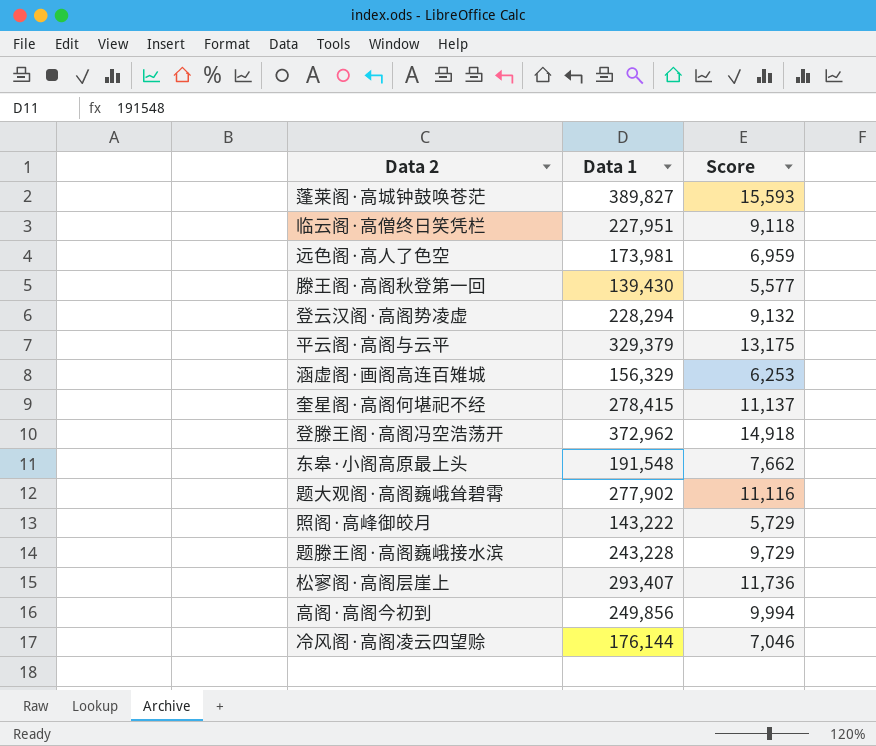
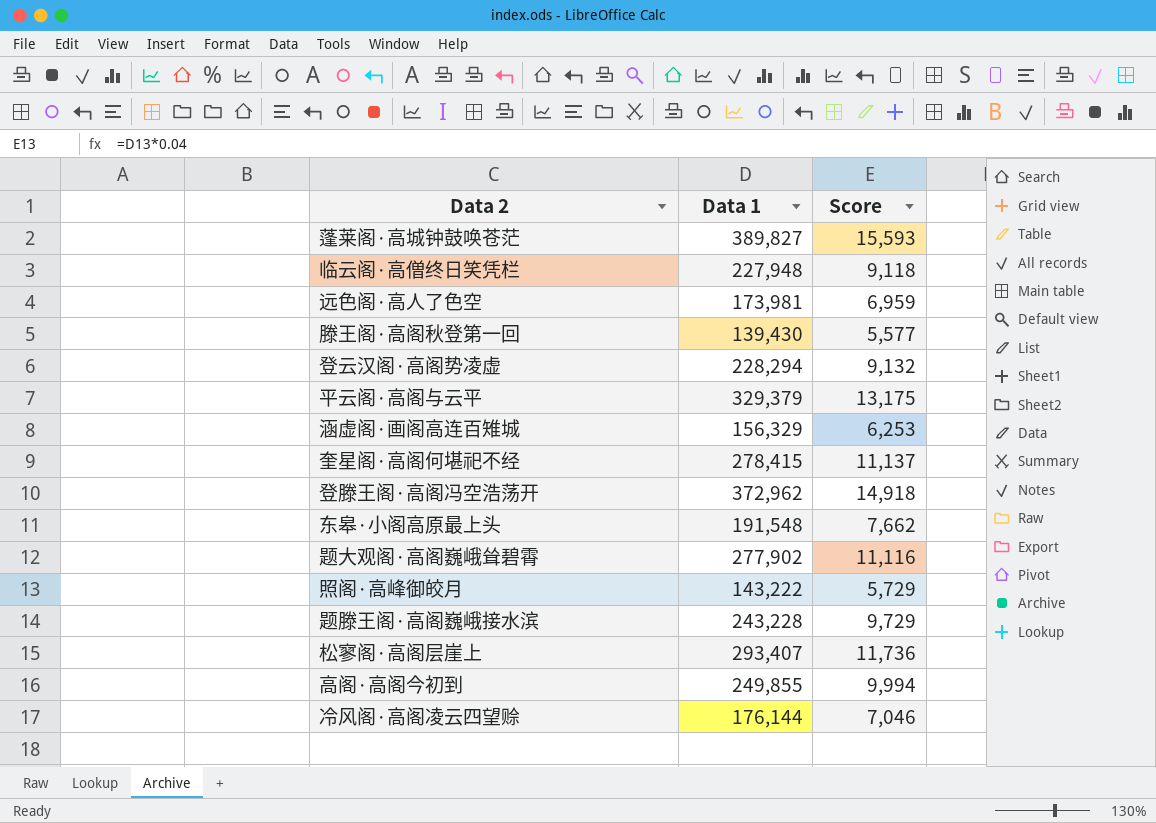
临云阁·高僧终日笑凭栏 | Data 1: 227,951 -> 227,948
高阁·高阁今初到 | Data 1: 249,856 -> 249,855

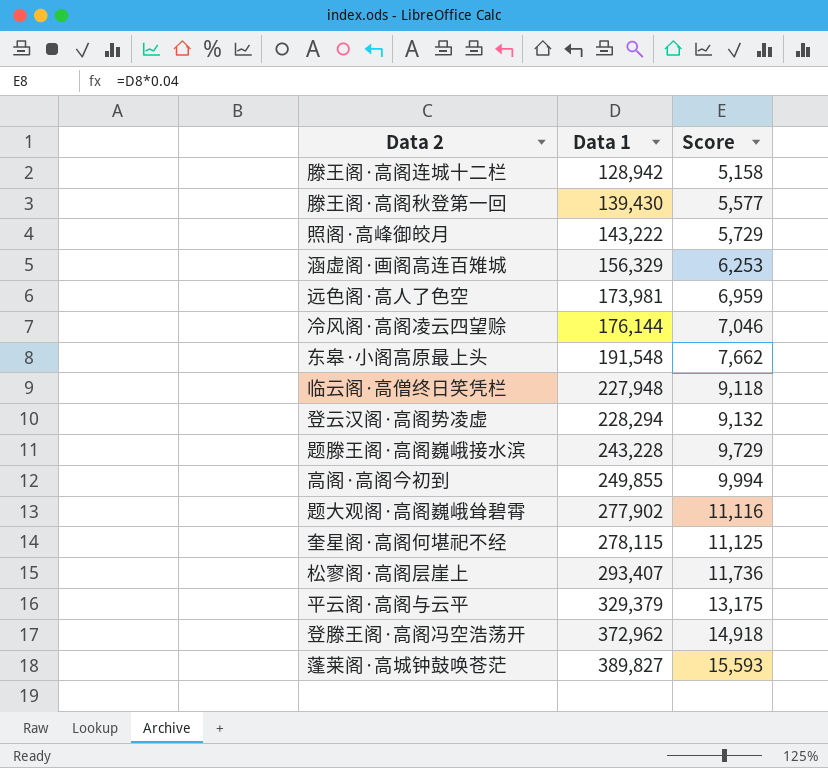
row order: none -> Data 1 ascending
row 滕王阁·高阁连城十二栏: none -> 128,942 | 5,158
奎星阁·高阁何堪祀不经 | Data 1: 278,415 -> 278,115
奎星阁·高阁何堪祀不经 | Score: 11,137 -> 11,125

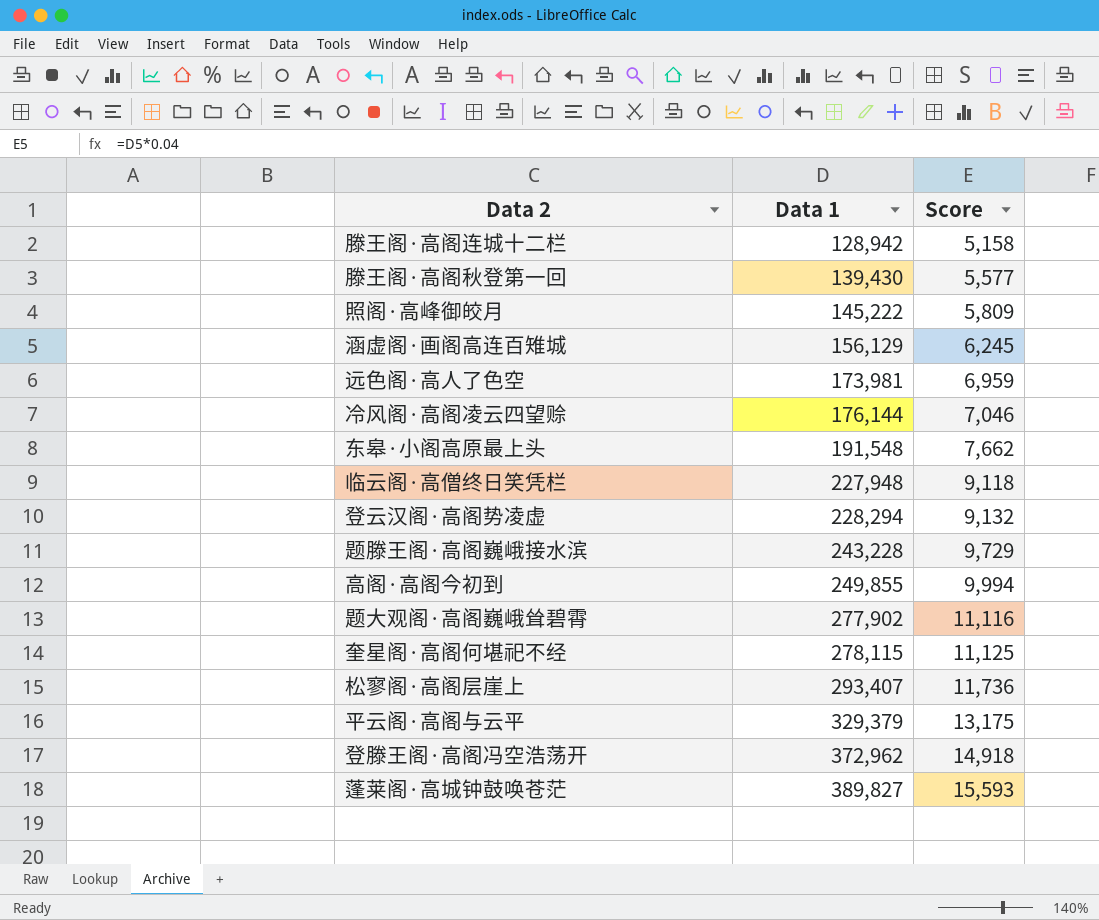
照阁·高峰御皎月 | Data 1: 143,222 -> 145,222
照阁·高峰御皎月 | Score: 5,729 -> 5,809
涵虚阁·画阁高连百雉城 | Data 1: 156,329 -> 156,129
涵虚阁·画阁高连百雉城 | Score: 6,253 -> 6,245

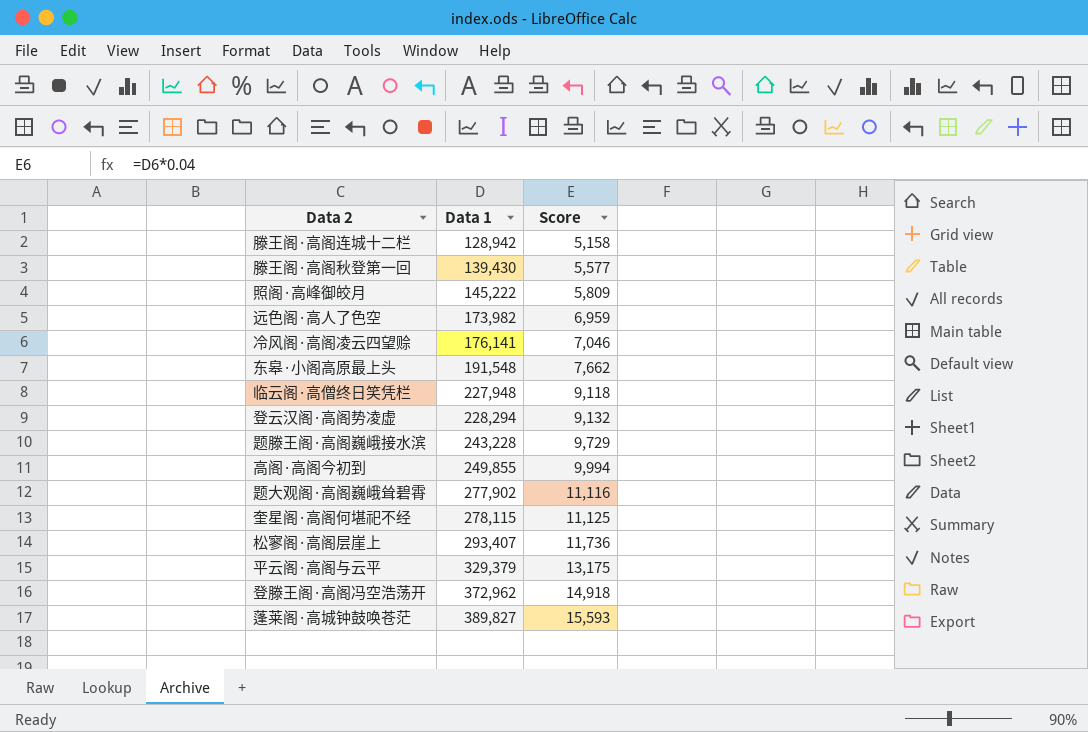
row 涵虚阁·画阁高连百雉城: 156,129 | 6,245 -> none
远色阁·高人了色空 | Data 1: 173,981 -> 173,982
冷风阁·高阁凌云四望赊 | Data 1: 176,144 -> 176,141

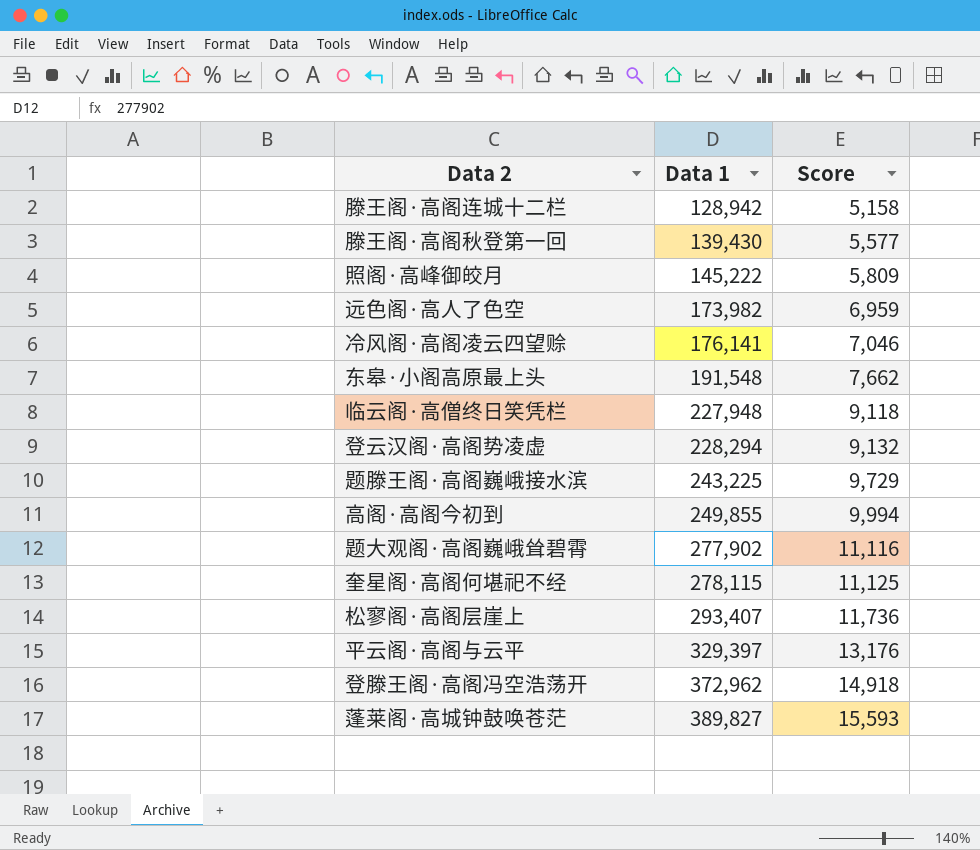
题滕王阁·高阁巍峨接水滨 | Data 1: 243,228 -> 243,225
平云阁·高阁与云平 | Data 1: 329,379 -> 329,397
平云阁·高阁与云平 | Score: 13,175 -> 13,176

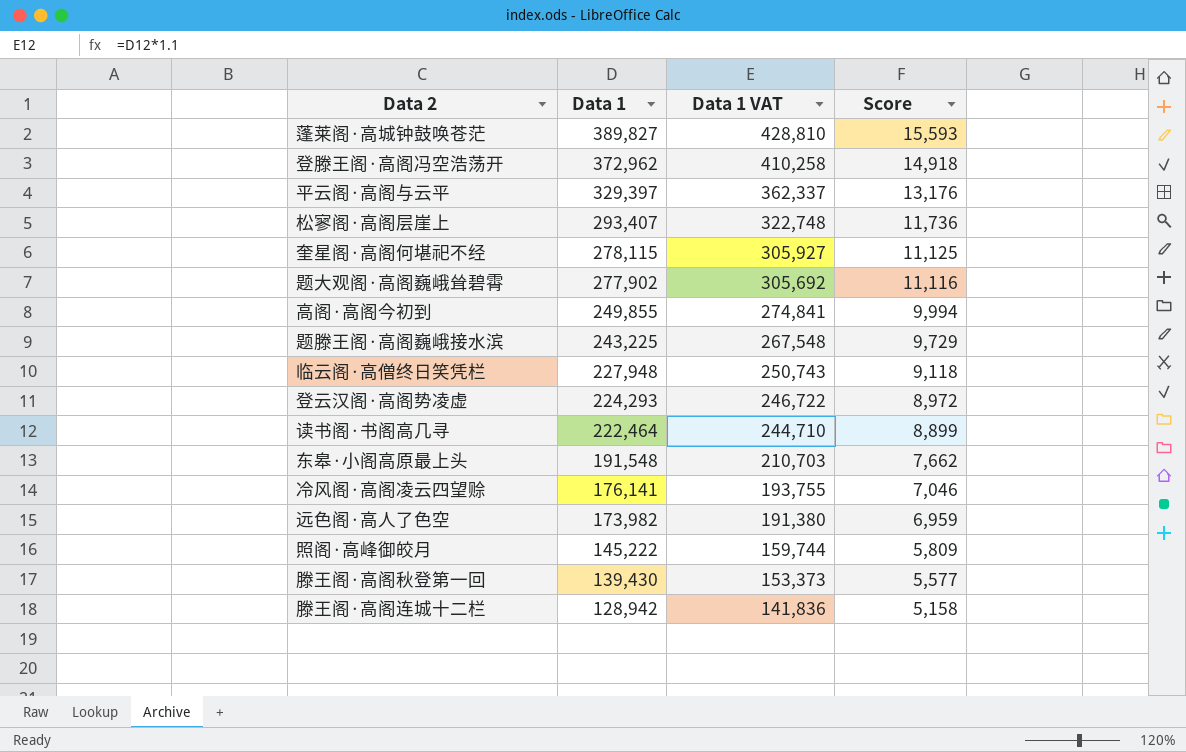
row order: Data 1 ascending -> Data 1 descending
column Data 1 VAT | formula: none -> [Data 1] * 1.1
登云汉阁·高阁势凌虚 | Data 1: 228,294 -> 224,293
登云汉阁·高阁势凌虚 | Score: 9,132 -> 8,972
row 读书阁·书阁高几寻: none -> 222,464 | 244,710 | 8,899

